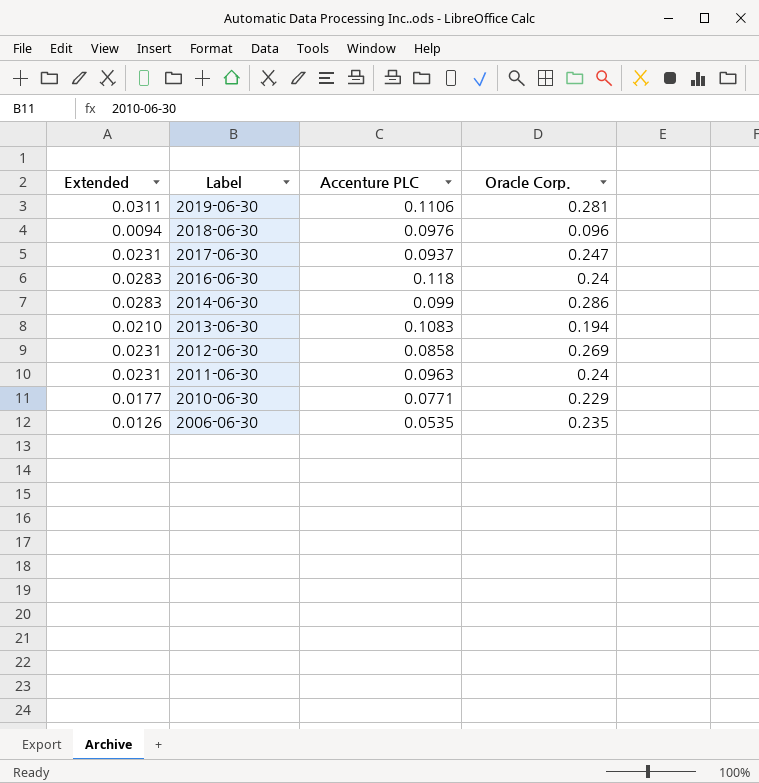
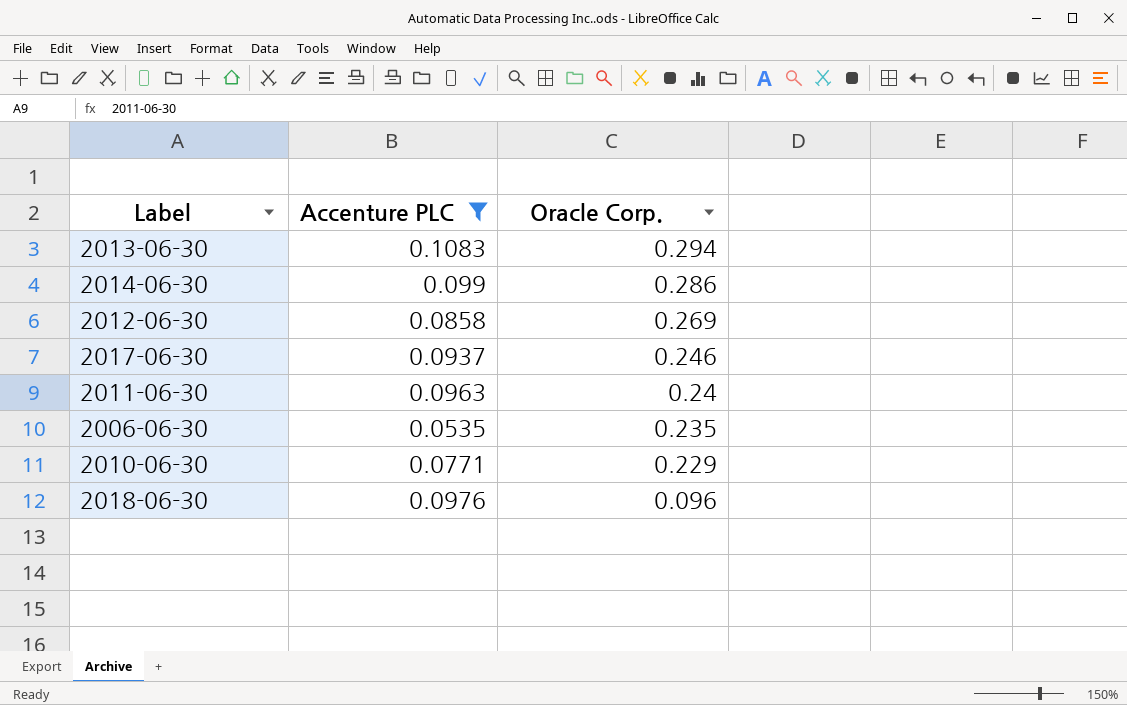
filter: none -> Accenture PLC <= 0.1083
row order: Label descending -> Oracle Corp. descending
column Extended | formula: [Accenture PLC] * [Oracle Corp.] -> none
2013-06-30 | Oracle Corp.: 0.194 -> 0.294
2017-06-30 | Oracle Corp.: 0.247 -> 0.246

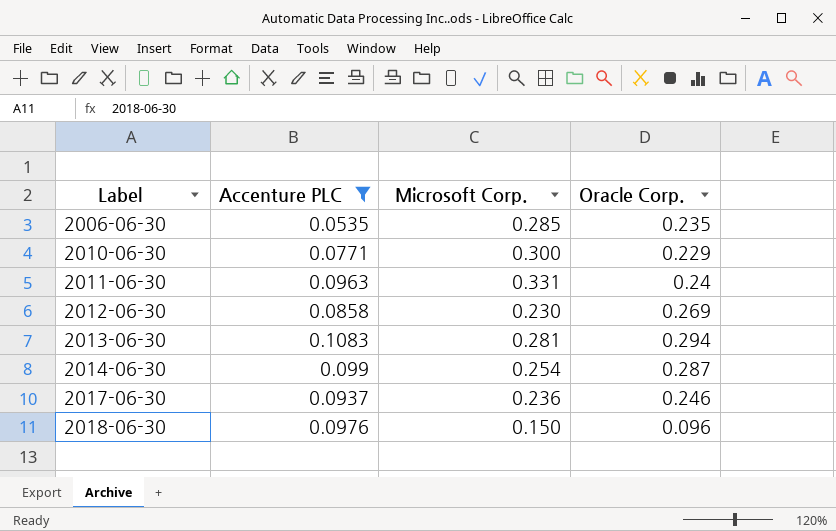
row order: Oracle Corp. descending -> Label ascending
column Microsoft Corp. | position: none -> 3
2014-06-30 | Oracle Corp.: 0.286 -> 0.287

